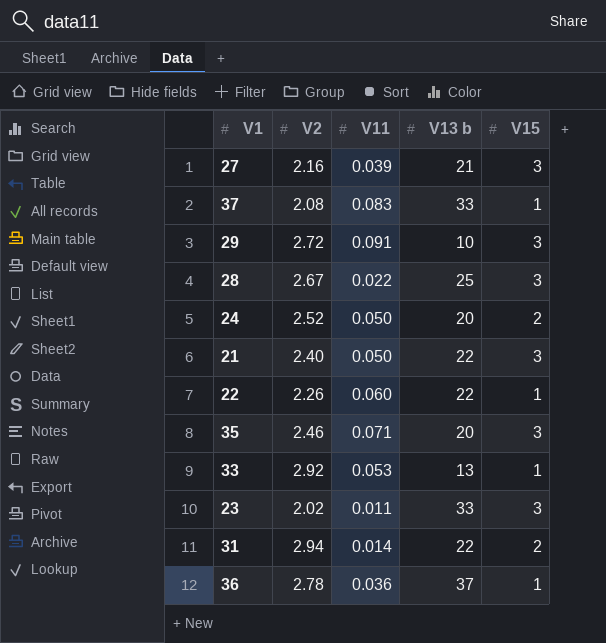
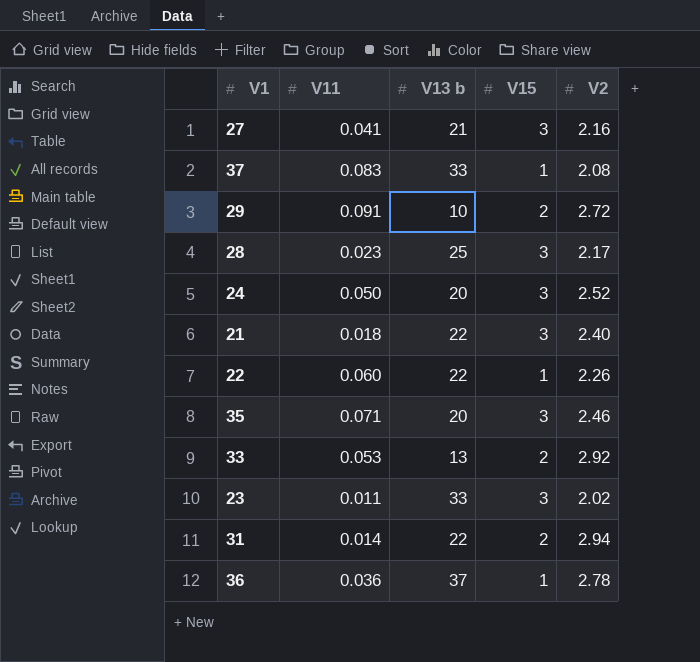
column V2 | position: 2 -> 5
27 | V11: 0.039 -> 0.041
29 | V15: 3 -> 2
28 | V11: 0.022 -> 0.023
28 | V2: 2.67 -> 2.17
24 | V15: 2 -> 3
21 | V11: 0.050 -> 0.018
33 | V15: 1 -> 2

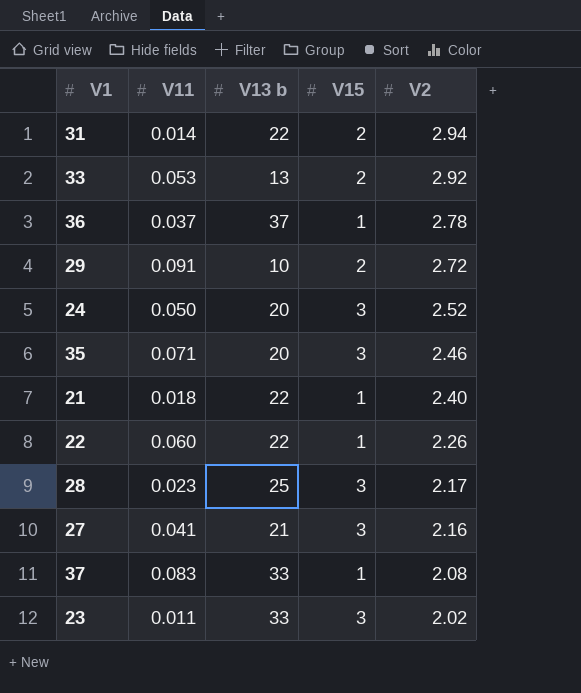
row order: none -> V2 descending
36 | V11: 0.036 -> 0.037
21 | V15: 3 -> 1

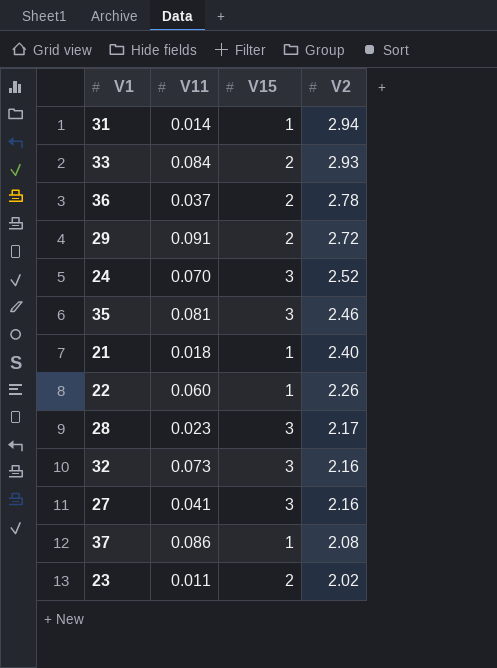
column V13 b | position: 3 -> none
31 | V15: 2 -> 1
33 | V11: 0.053 -> 0.084
33 | V2: 2.92 -> 2.93
36 | V15: 1 -> 2
24 | V11: 0.050 -> 0.070
35 | V11: 0.071 -> 0.081
row 32: none -> 0.073 | 3 | 2.16
37 | V11: 0.083 -> 0.086
23 | V15: 3 -> 2

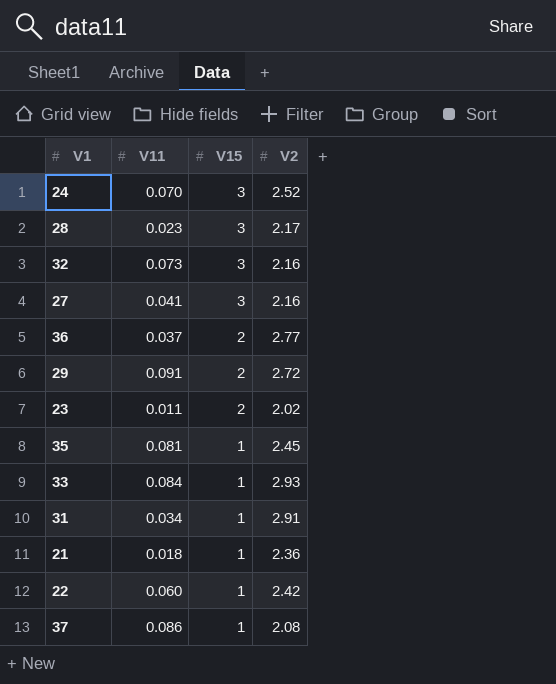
row order: V2 descending -> V15 descending
36 | V2: 2.78 -> 2.77
35 | V15: 3 -> 1
35 | V2: 2.46 -> 2.45
33 | V15: 2 -> 1
31 | V11: 0.014 -> 0.034
31 | V2: 2.94 -> 2.91
21 | V2: 2.40 -> 2.36
22 | V2: 2.26 -> 2.42

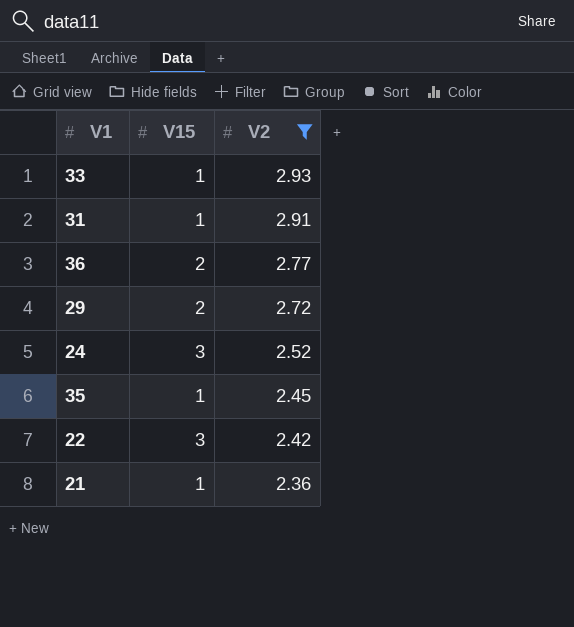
filter: none -> V2 >= 2.36
row order: V15 descending -> V2 descending
column V11 | position: 2 -> none
22 | V15: 1 -> 3

